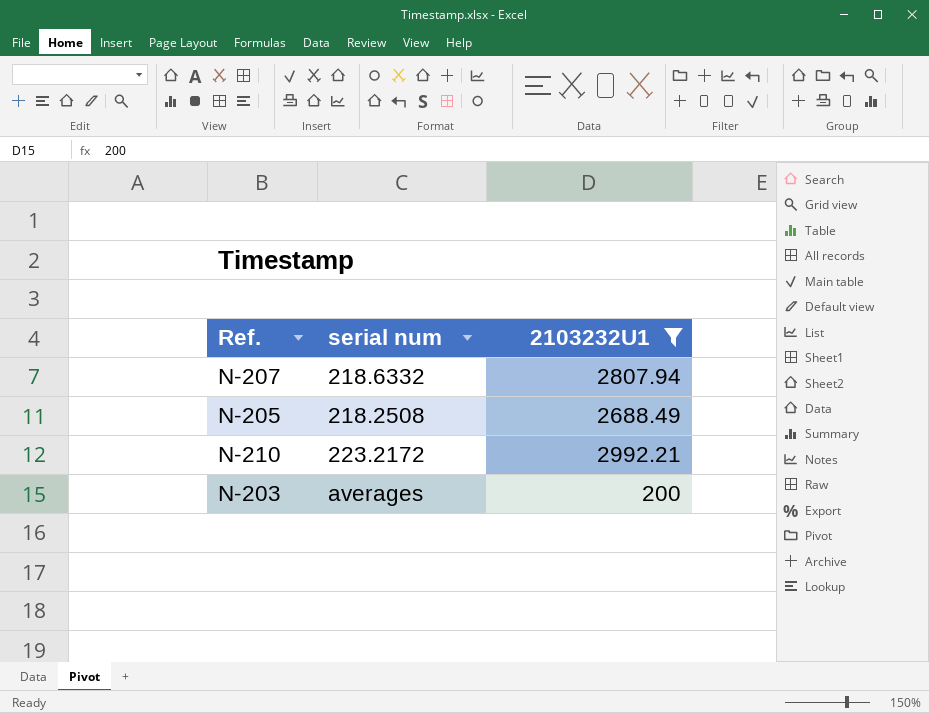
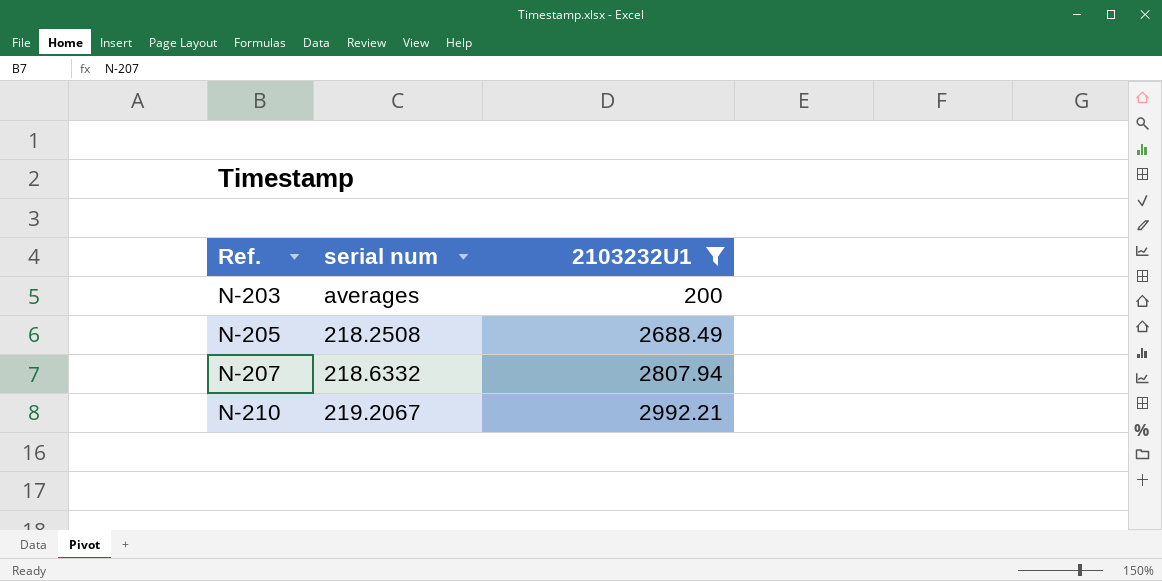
row order: none -> Ref. ascending
N-210 | serial num: 223.2172 -> 219.2067

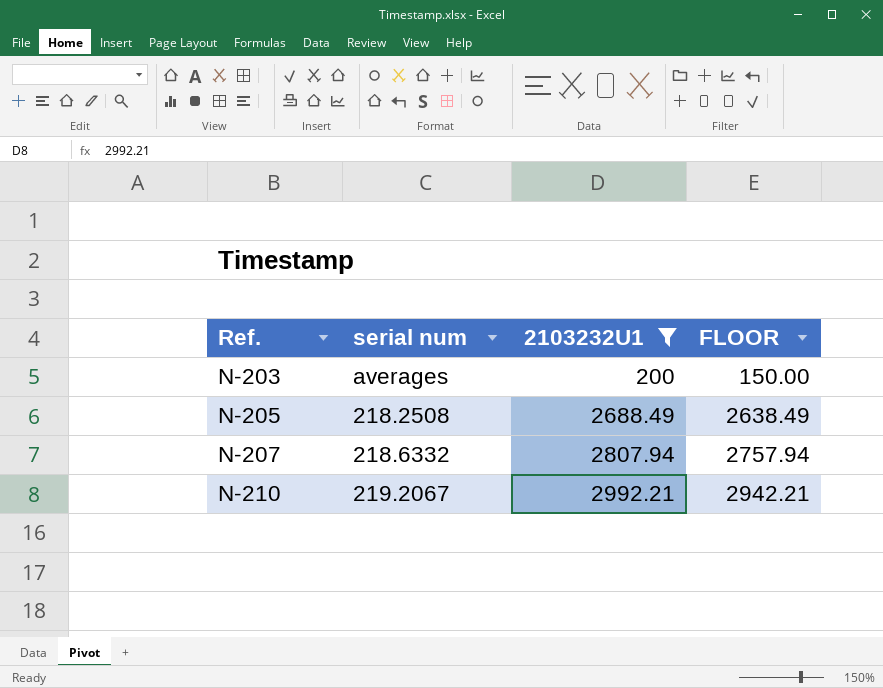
column FLOOR | formula: none -> [2103232U1] - 50

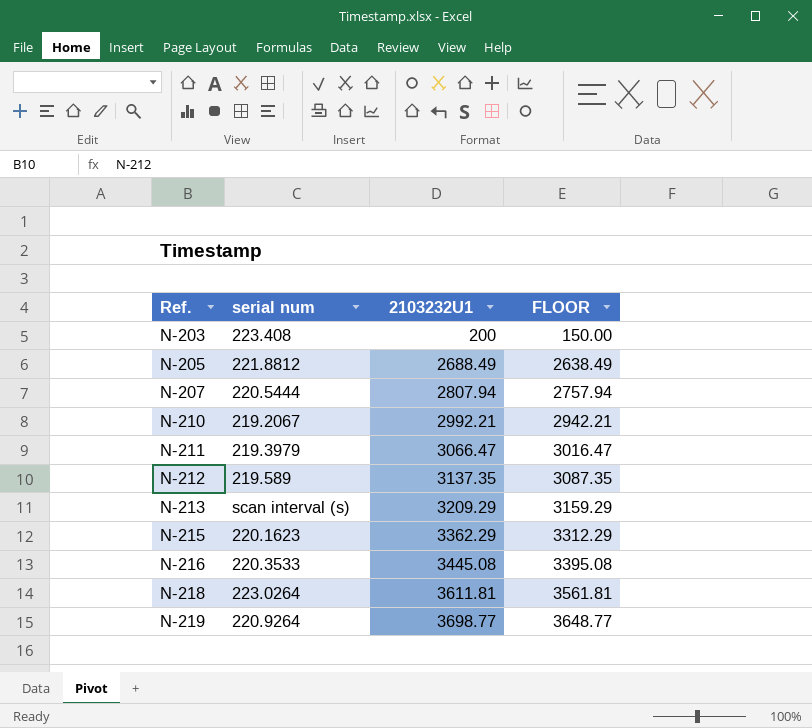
filter: 2103232U1 <= 2992.21 -> none
N-203 | serial num: averages -> 223.408
N-205 | serial num: 218.2508 -> 221.8812
N-207 | serial num: 218.6332 -> 220.5444

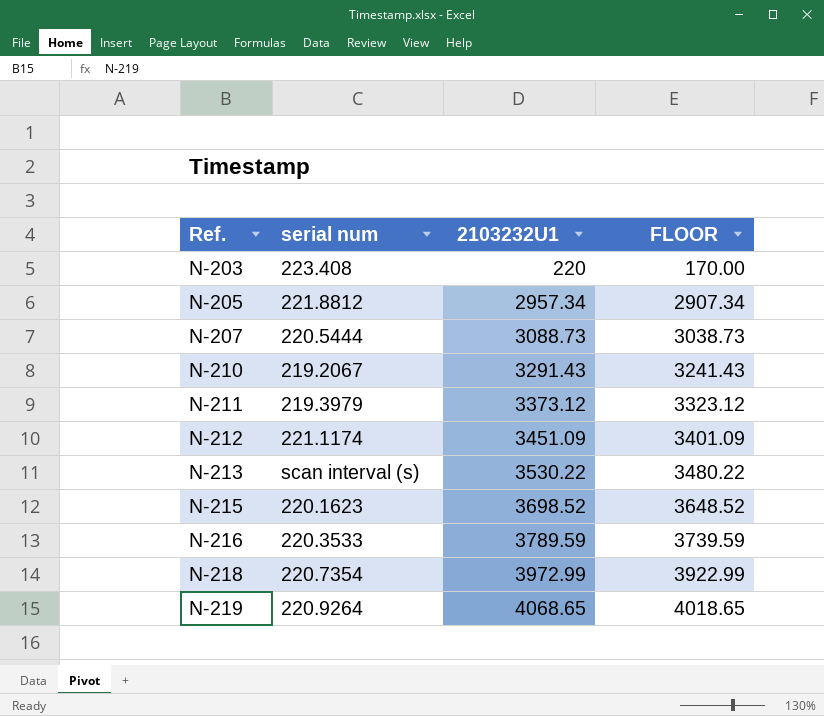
N-203 | 2103232U1: 200 -> 220
N-203 | FLOOR: 150.00 -> 170.00
N-205 | 2103232U1: 2688.49 -> 2957.34
N-205 | FLOOR: 2638.49 -> 2907.34
N-207 | 2103232U1: 2807.94 -> 3088.73
N-207 | FLOOR: 2757.94 -> 3038.73
N-210 | 2103232U1: 2992.21 -> 3291.43
N-210 | FLOOR: 2942.21 -> 3241.43
N-211 | 2103232U1: 3066.47 -> 3373.12
N-211 | FLOOR: 3016.47 -> 3323.12
N-212 | serial num: 219.589 -> 221.1174
N-212 | 2103232U1: 3137.35 -> 3451.09
N-212 | FLOOR: 3087.35 -> 3401.09
N-213 | 2103232U1: 3209.29 -> 3530.22
N-213 | FLOOR: 3159.29 -> 3480.22
N-215 | 2103232U1: 3362.29 -> 3698.52
N-215 | FLOOR: 3312.29 -> 3648.52
N-216 | 2103232U1: 3445.08 -> 3789.59
N-216 | FLOOR: 3395.08 -> 3739.59
N-218 | serial num: 223.0264 -> 220.7354
N-218 | 2103232U1: 3611.81 -> 3972.99
N-218 | FLOOR: 3561.81 -> 3922.99
N-219 | 2103232U1: 3698.77 -> 4068.65
N-219 | FLOOR: 3648.77 -> 4018.65

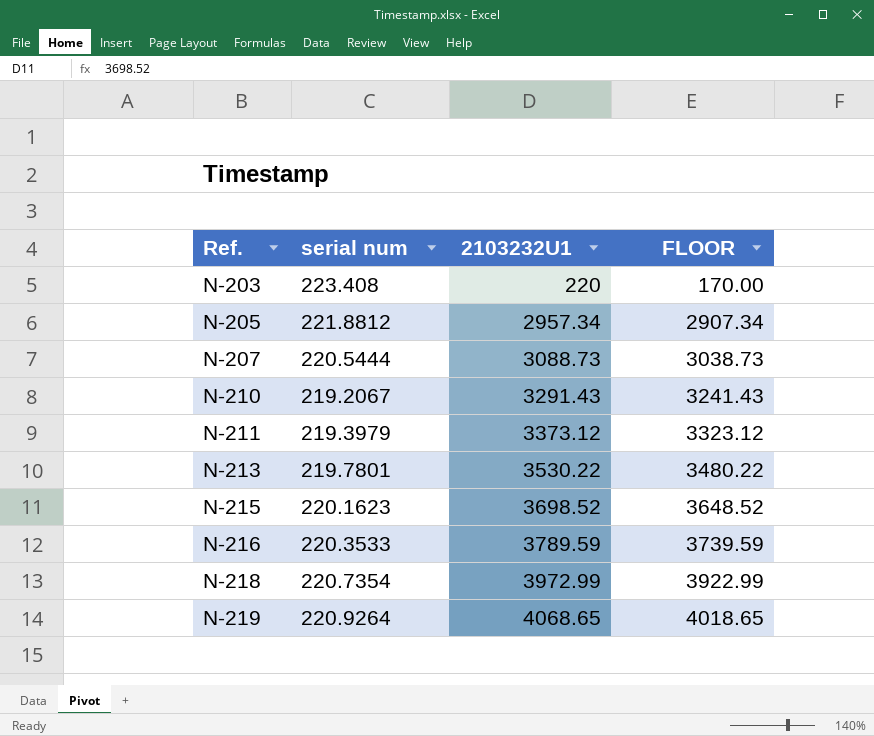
row N-212: 221.1174 | 3451.09 | 3401.09 -> none
N-213 | serial num: scan interval (s) -> 219.7801

